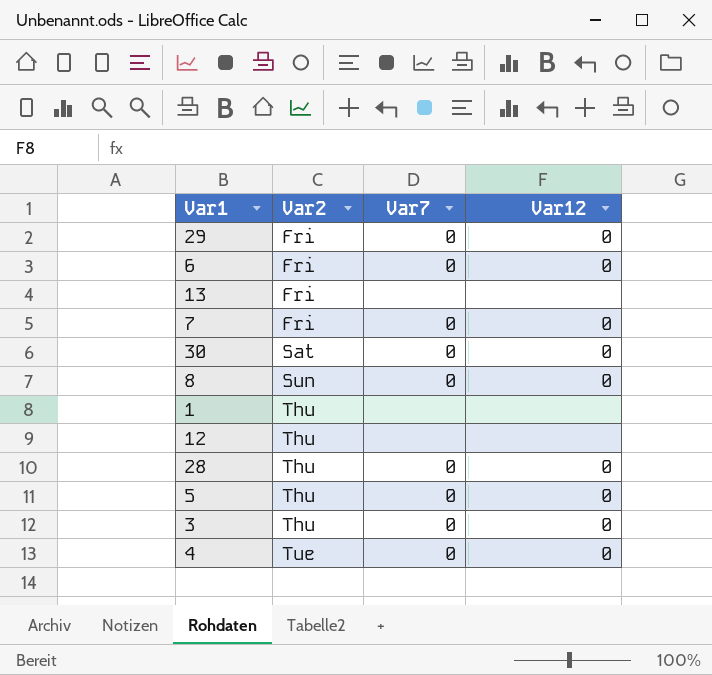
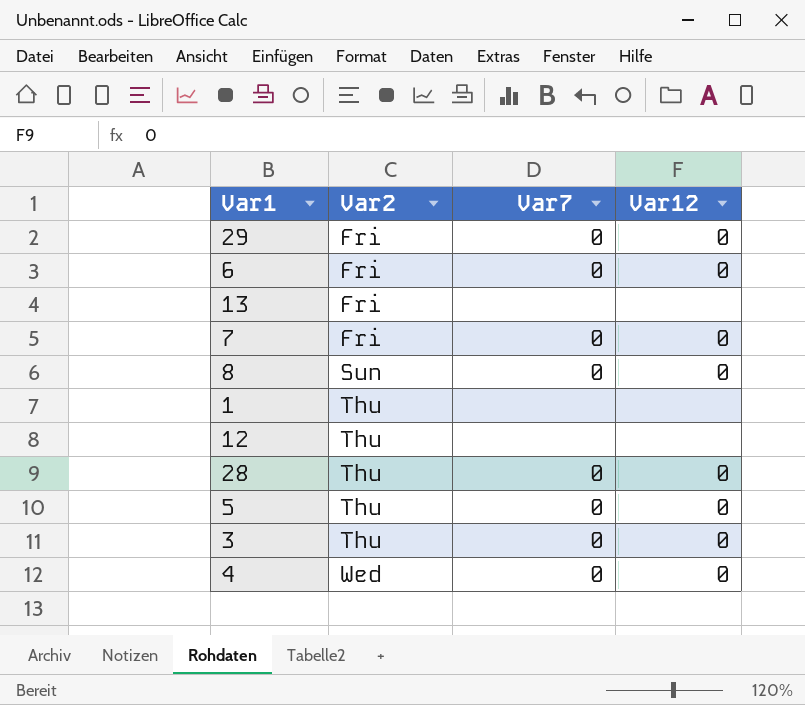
row 30: Sat | 0 | 0 -> none
4 | Var2: Tue -> Wed

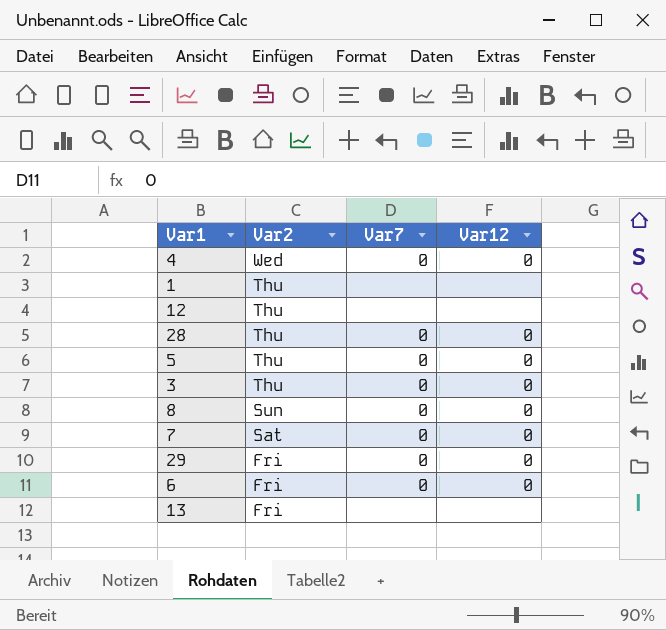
row order: Var2 ascending -> Var2 descending
7 | Var2: Fri -> Sat

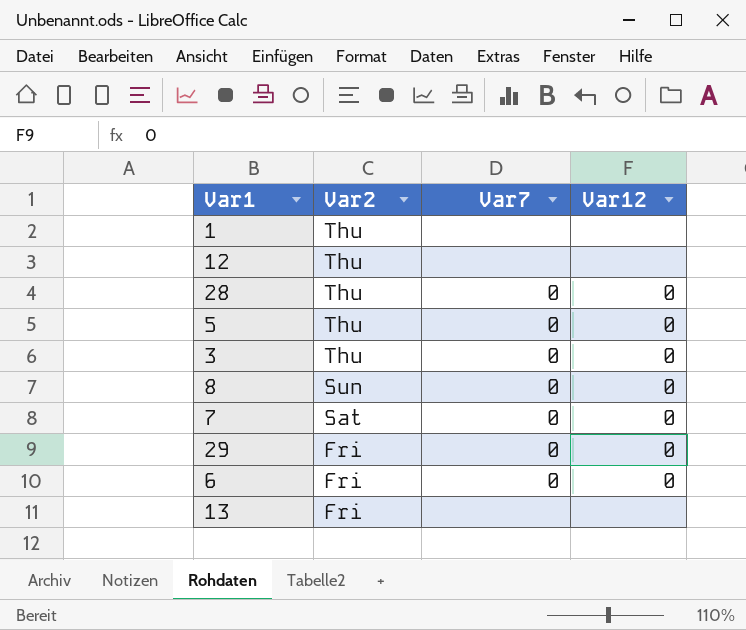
row 4: Wed | 0 | 0 -> none

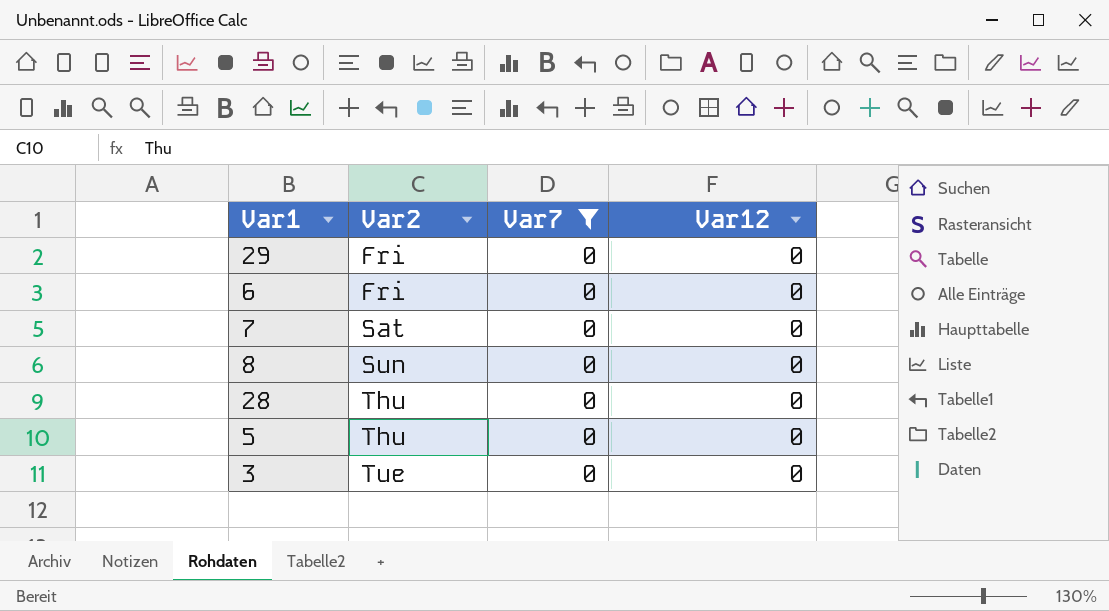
filter: none -> Var7 = 0
row order: Var2 descending -> Var2 ascending
3 | Var2: Thu -> Tue

